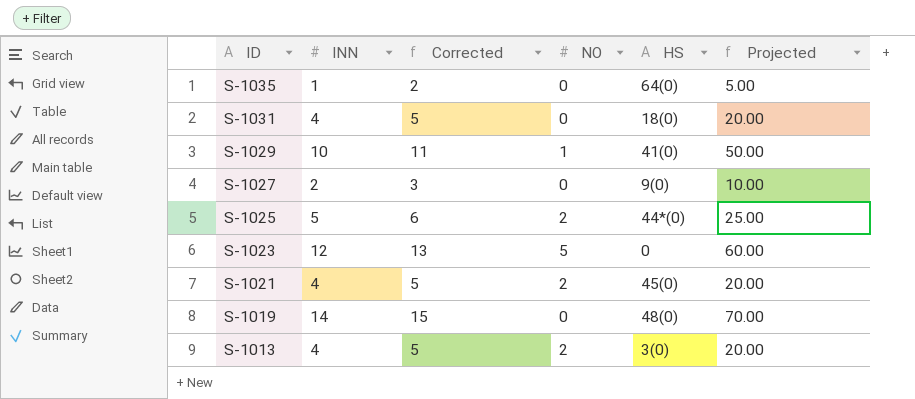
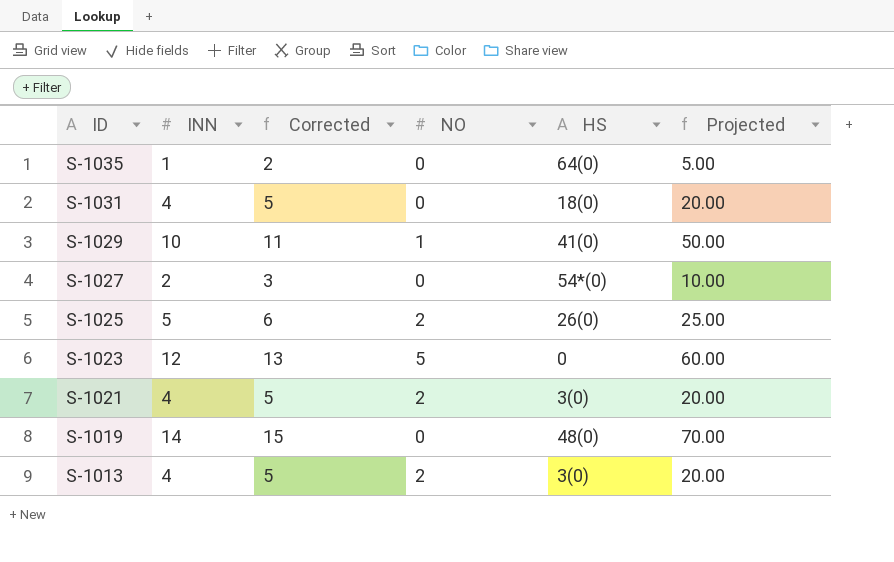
S-1027 | HS: 9(0) -> 54*(0)
S-1025 | HS: 44*(0) -> 26(0)
S-1021 | HS: 45(0) -> 3(0)

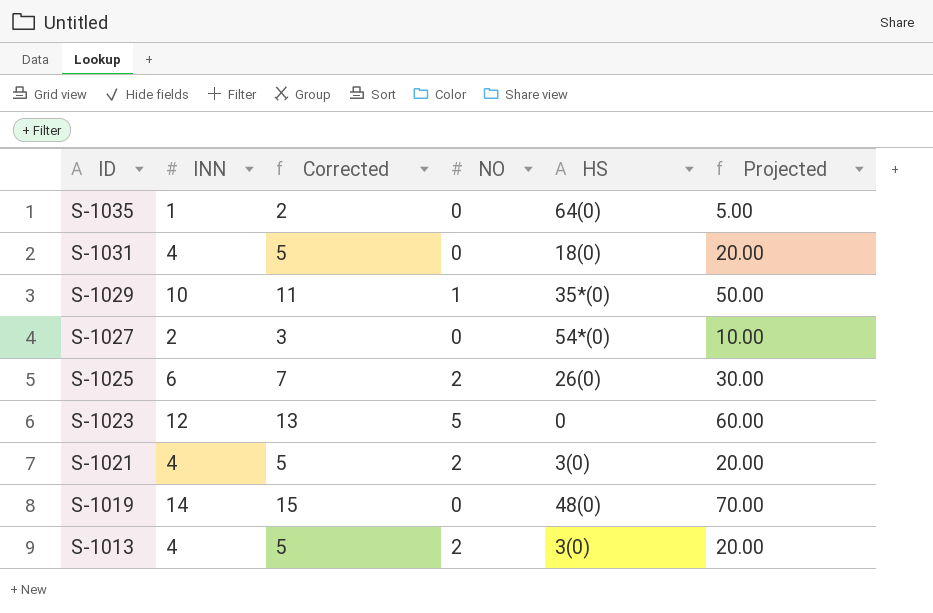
S-1029 | HS: 41(0) -> 35*(0)
S-1025 | INN: 5 -> 6
S-1025 | Corrected: 6 -> 7
S-1025 | Projected: 25.00 -> 30.00

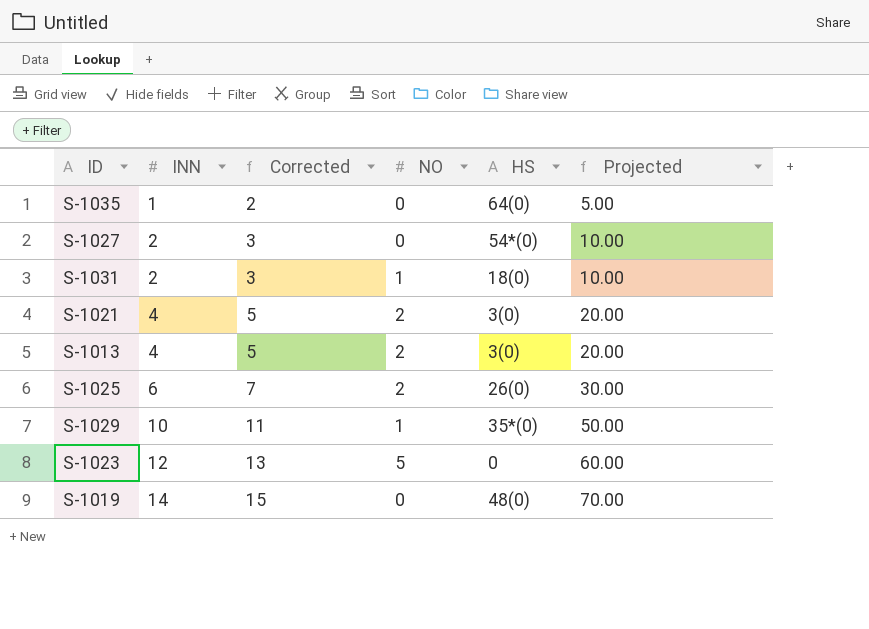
row order: ID descending -> INN ascending
S-1031 | INN: 4 -> 2
S-1031 | Corrected: 5 -> 3
S-1031 | NO: 0 -> 1
S-1031 | Projected: 20.00 -> 10.00

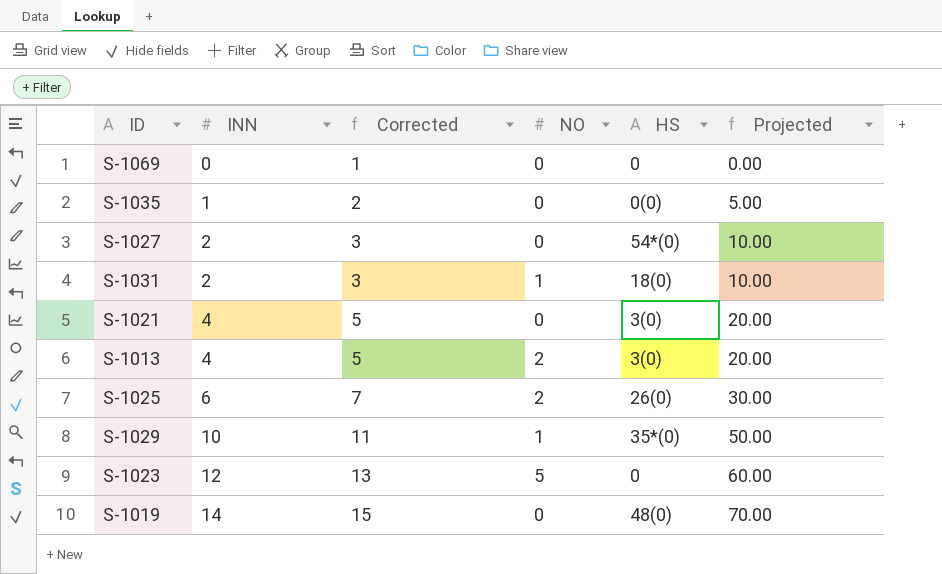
row S-1069: none -> 0 | 1 | 0 | 0 | 0.00
S-1035 | HS: 64(0) -> 0(0)
S-1021 | NO: 2 -> 0

